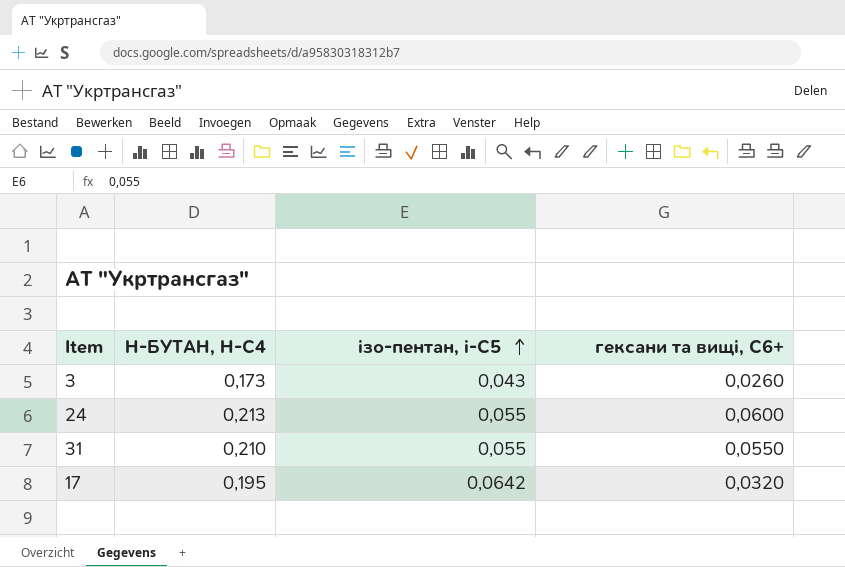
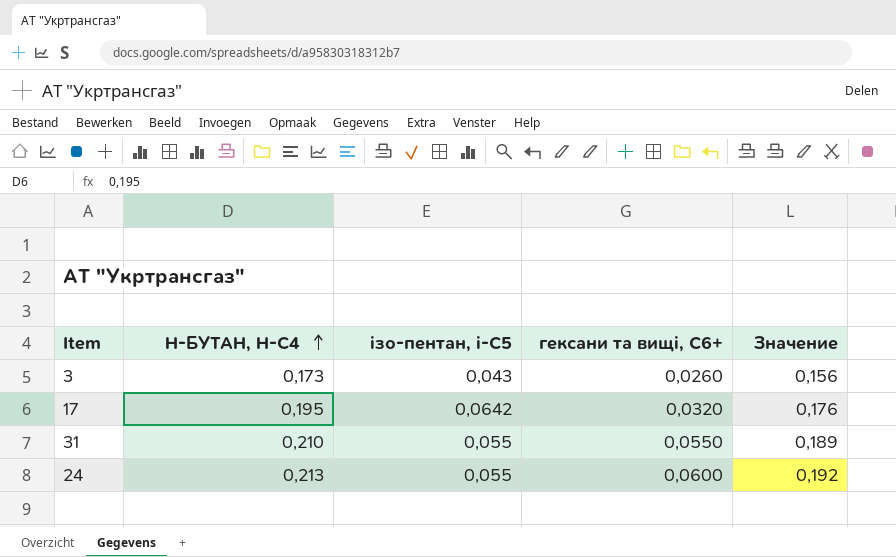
row order: ізо-пентан, і-С5 ascending -> Н-БУТАН, Н-С4 ascending
column Значение | formula: none -> [Н-БУТАН, Н-С4] * 0,9

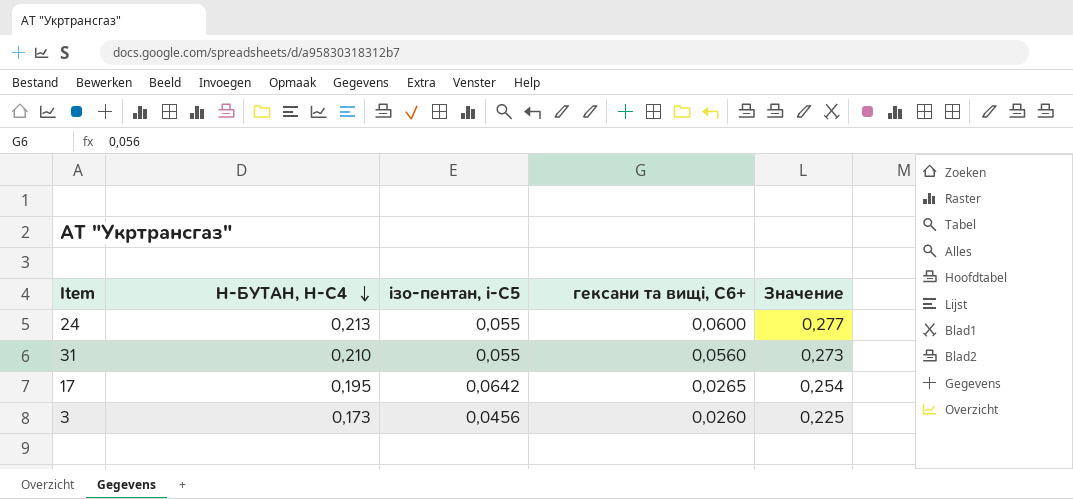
row order: Н-БУТАН, Н-С4 ascending -> Н-БУТАН, Н-С4 descending
column Значение | formula: [Н-БУТАН, Н-С4] * 0,9 -> [Н-БУТАН, Н-С4] * 1,3
31 | гексани та вищі, С6+: 0,0550 -> 0,0560
17 | гексани та вищі, С6+: 0,0320 -> 0,0265
3 | ізо-пентан, і-С5: 0,043 -> 0,0456

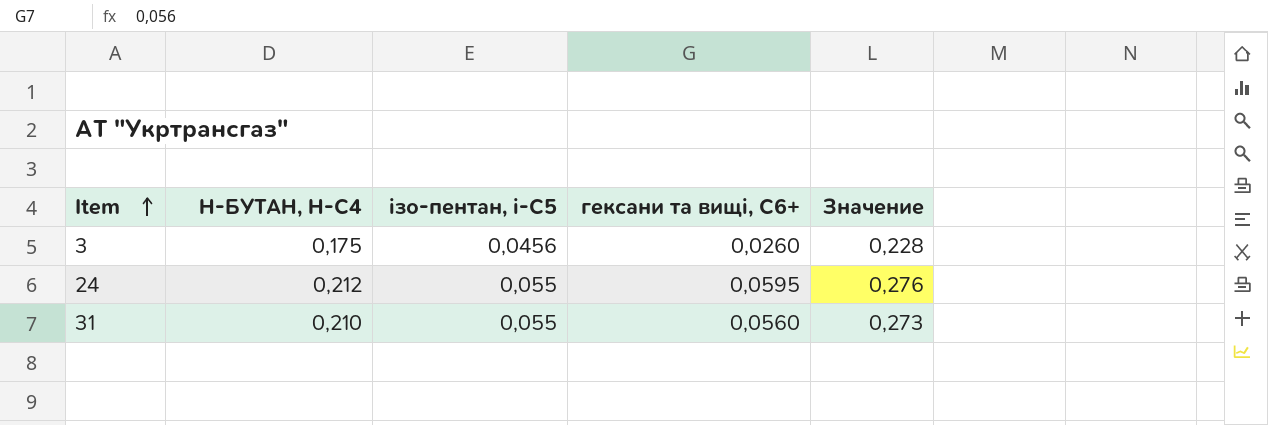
row order: Н-БУТАН, Н-С4 descending -> Item ascending
row 17: 0,195 | 0,0642 | 0,0265 | 0,254 -> none
3 | Н-БУТАН, Н-С4: 0,173 -> 0,175
3 | Значение: 0,225 -> 0,228
24 | Н-БУТАН, Н-С4: 0,213 -> 0,212
24 | гексани та вищі, С6+: 0,0600 -> 0,0595
24 | Значение: 0,277 -> 0,276

